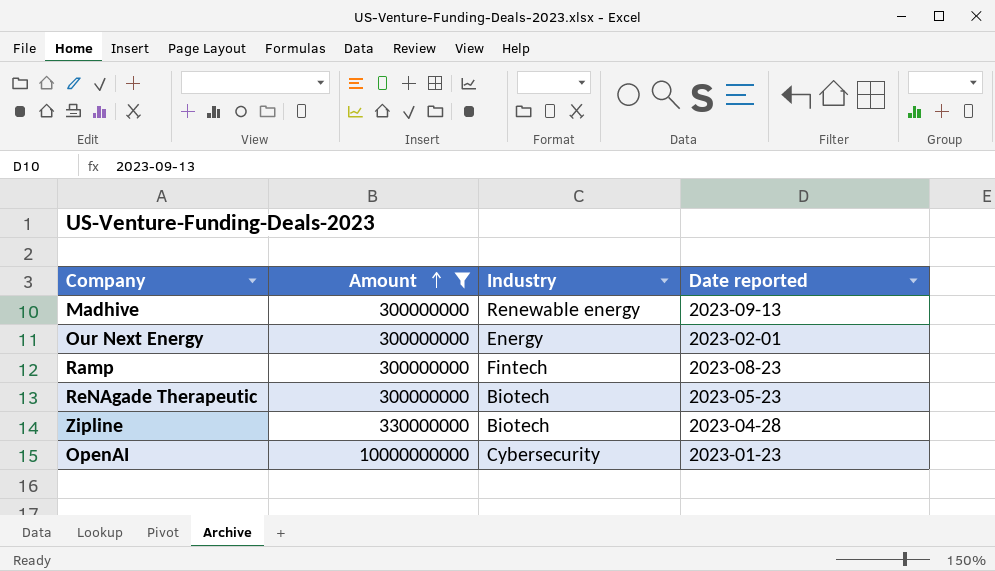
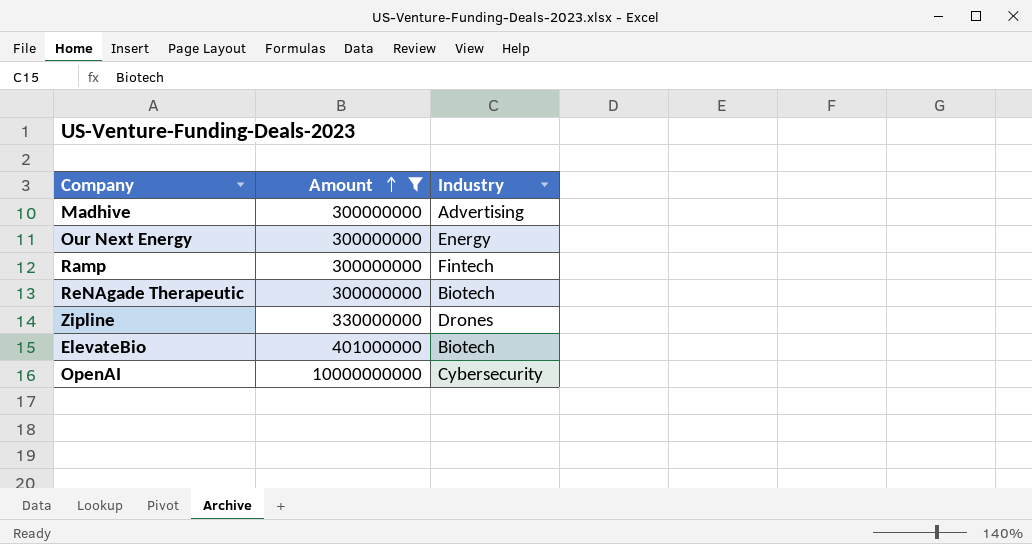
column Date reported | position: 4 -> none
Madhive | Industry: Renewable energy -> Advertising
Zipline | Industry: Biotech -> Drones
row ElevateBio: none -> 401000000 | Biotech

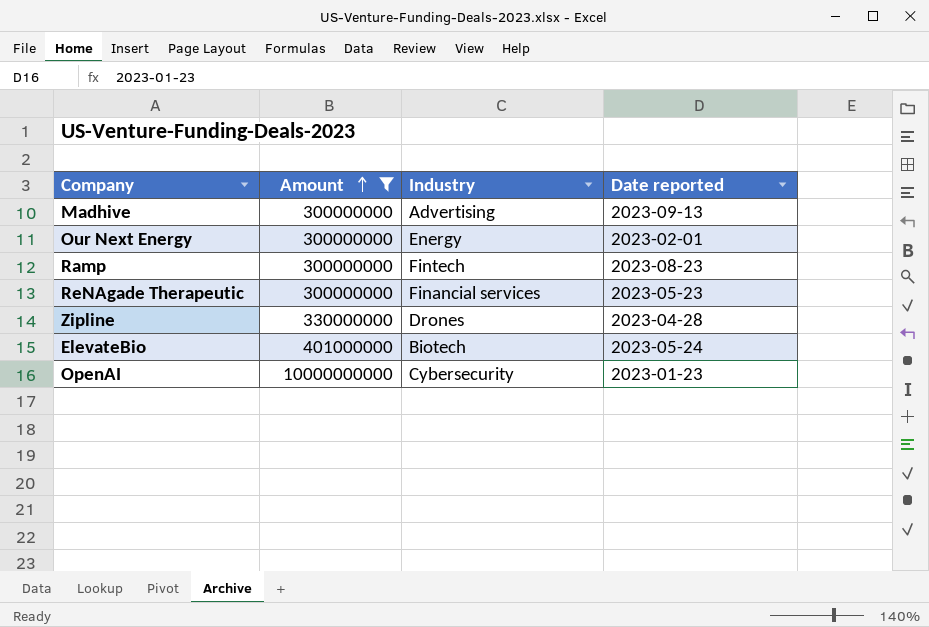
column Date reported | position: none -> 4
ReNAgade Therapeutic | Industry: Biotech -> Financial services

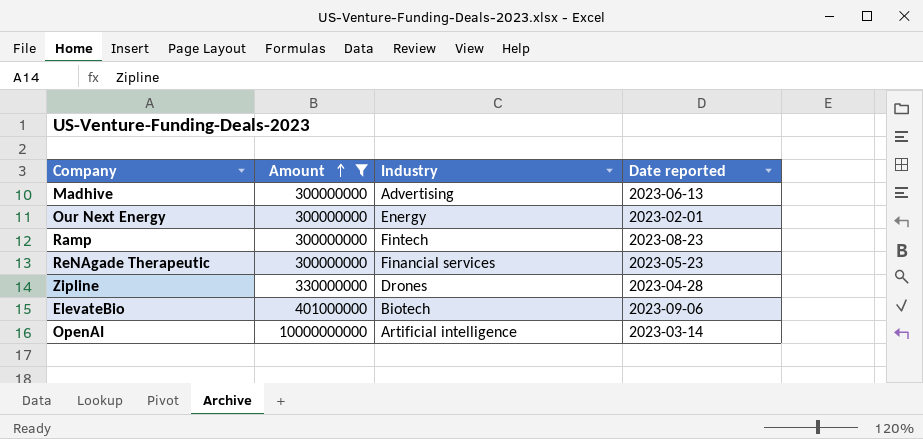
Madhive | Date reported: 2023-09-13 -> 2023-06-13
ElevateBio | Date reported: 2023-05-24 -> 2023-09-06
OpenAI | Industry: Cybersecurity -> Artificial intelligence
OpenAI | Date reported: 2023-01-23 -> 2023-03-14

